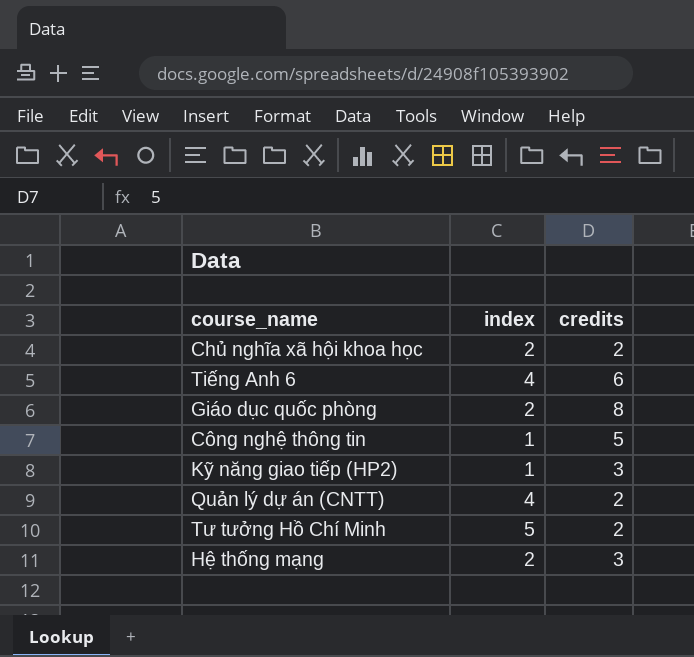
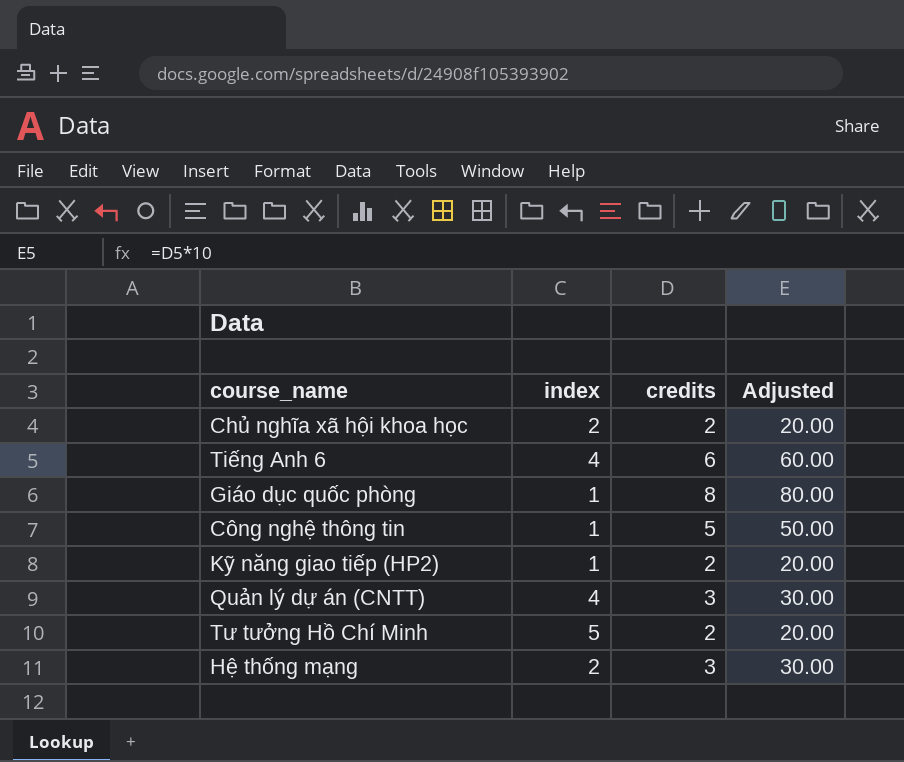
column Adjusted | formula: none -> [credits] * 10
Giáo dục quốc phòng | index: 2 -> 1
Kỹ năng giao tiếp (HP2) | credits: 3 -> 2
Quản lý dự án (CNTT) | credits: 2 -> 3

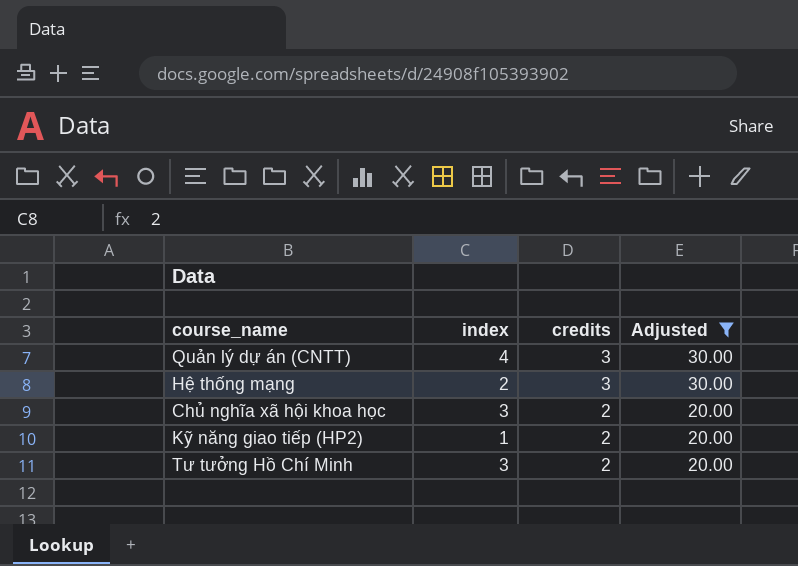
filter: none -> Adjusted <= 30.00
row order: none -> credits descending
Chủ nghĩa xã hội khoa học | index: 2 -> 3
Tư tưởng Hồ Chí Minh | index: 5 -> 3

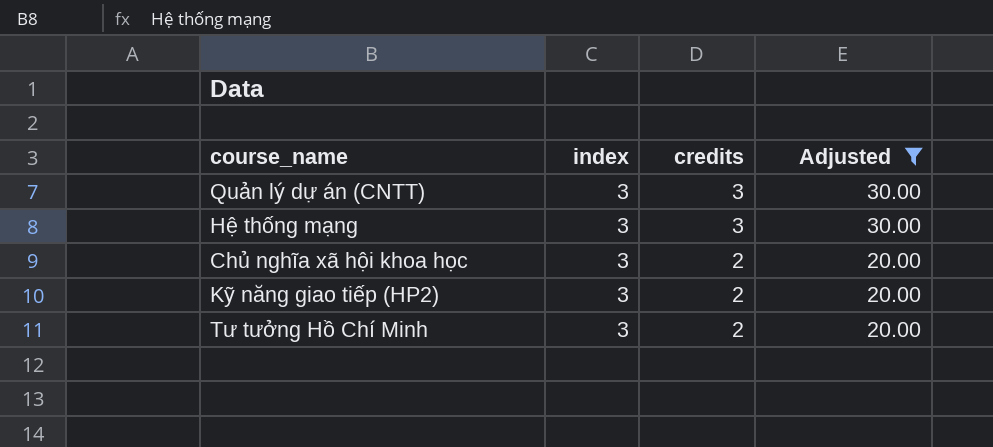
Quản lý dự án (CNTT) | index: 4 -> 3
Hệ thống mạng | index: 2 -> 3
Kỹ năng giao tiếp (HP2) | index: 1 -> 3

